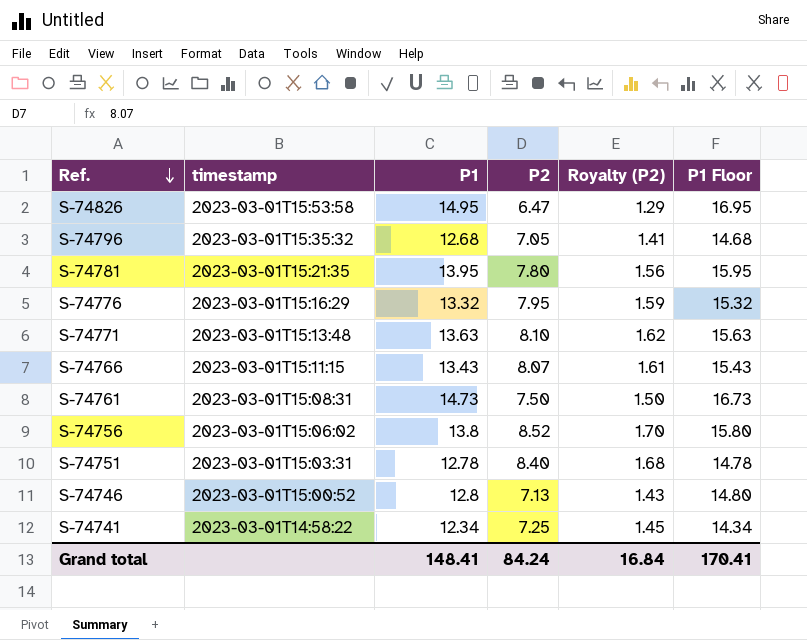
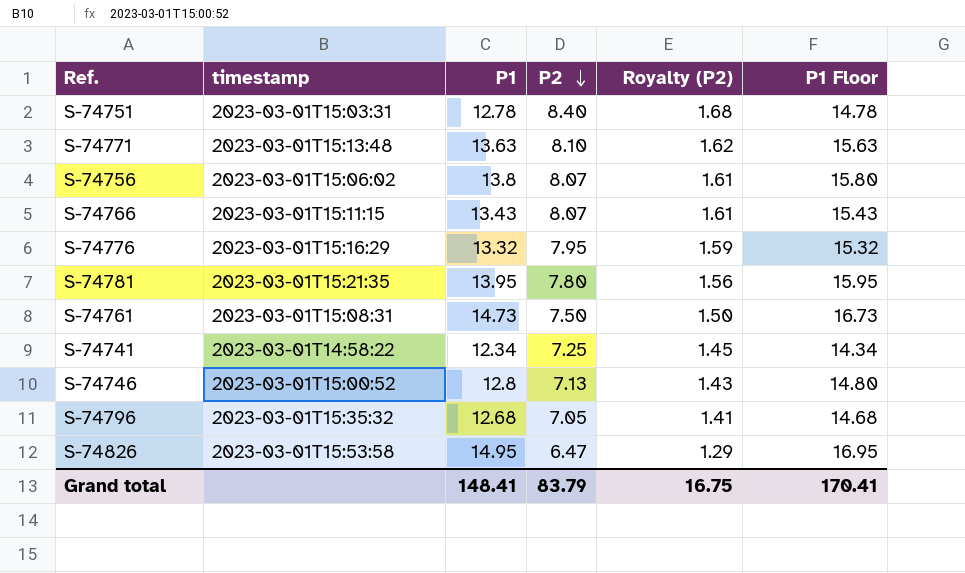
row order: Ref. descending -> P2 descending
S-74756 | P2: 8.52 -> 8.07
S-74756 | Royalty (P2): 1.70 -> 1.61
Grand total | P2: 84.24 -> 83.79
Grand total | Royalty (P2): 16.84 -> 16.75

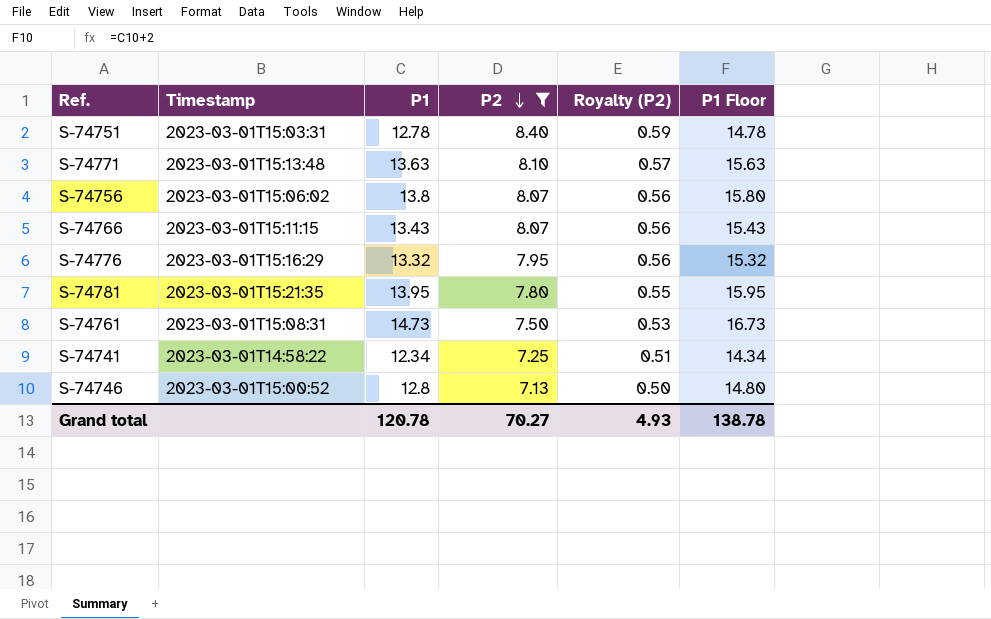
filter: none -> P2 >= 7.13
column name: timestamp -> Timestamp
column Royalty (P2) | formula: [P2] * 0.2 -> [P2] * 0.07
Grand total | P1: 148.41 -> 120.78
Grand total | P2: 83.79 -> 70.27
Grand total | Royalty (P2): 16.75 -> 4.93
Grand total | P1 Floor: 170.41 -> 138.78

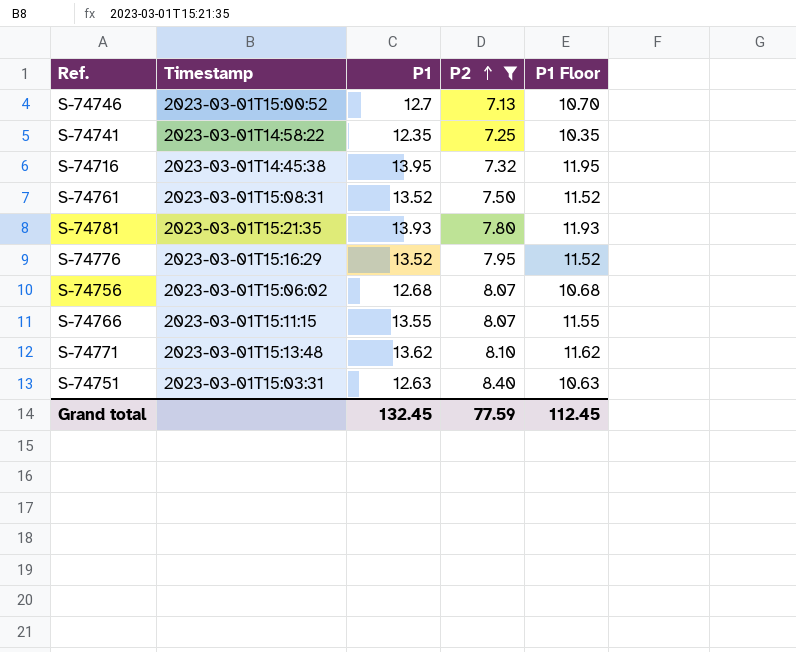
row order: P2 descending -> P2 ascending
column Royalty (P2) | formula: [P2] * 0.07 -> none
column P1 Floor | formula: [P1] + 2 -> [P1] - 2
S-74746 | P1: 12.8 -> 12.7
S-74741 | P1: 12.34 -> 12.35
row S-74716: none -> 2023-03-01T14:45:38 | 13.95 | 7.32 | 11.95
S-74761 | P1: 14.73 -> 13.52
S-74781 | P1: 13.95 -> 13.93
S-74776 | P1: 13.32 -> 13.52
S-74756 | P1: 13.8 -> 12.68
S-74766 | P1: 13.43 -> 13.55
S-74771 | P1: 13.63 -> 13.62
S-74751 | P1: 12.78 -> 12.63
Grand total | P1: 120.78 -> 132.45
Grand total | P2: 70.27 -> 77.59
Grand total | P1 Floor: 138.78 -> 112.45

